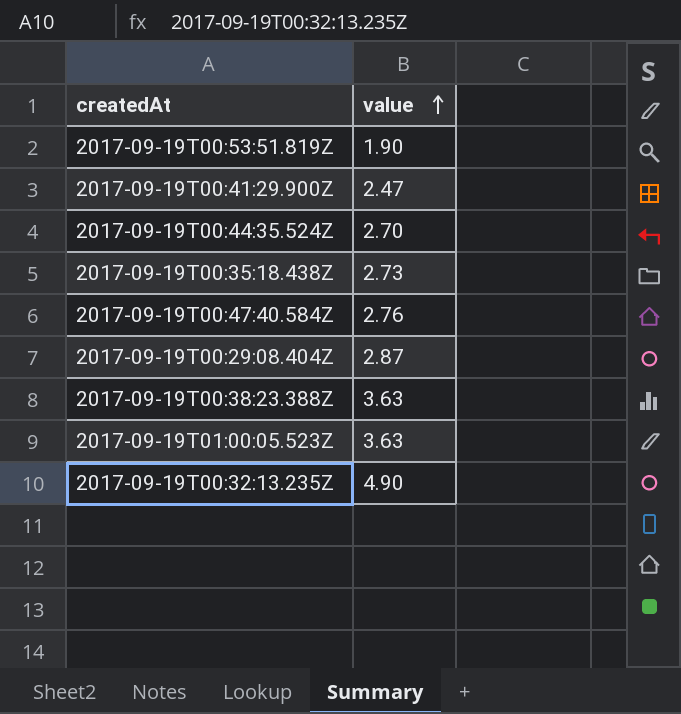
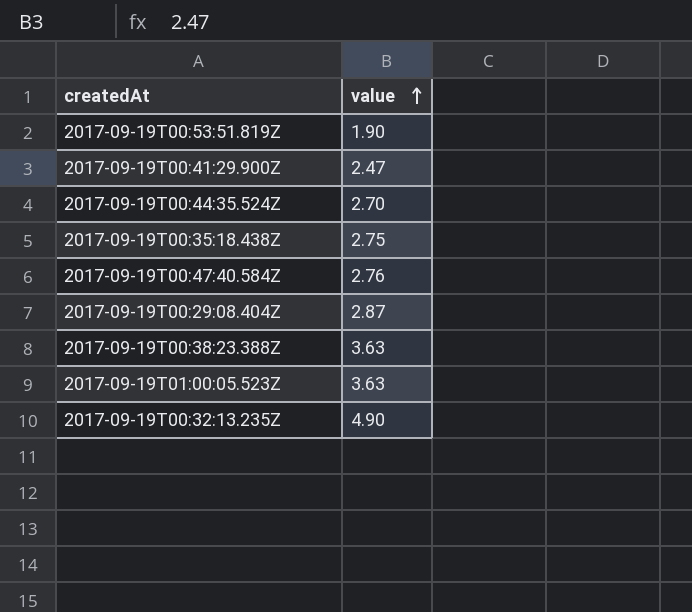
2017-09-19T00:35:18.438Z | value: 2.73 -> 2.75

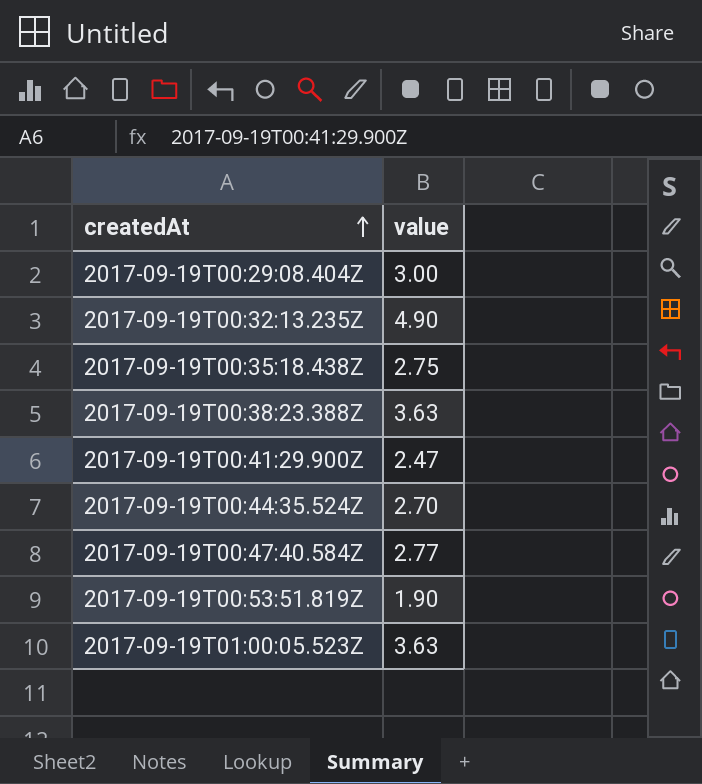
row order: value ascending -> createdAt ascending
2017-09-19T00:29:08.404Z | value: 2.87 -> 3.00
2017-09-19T00:47:40.584Z | value: 2.76 -> 2.77

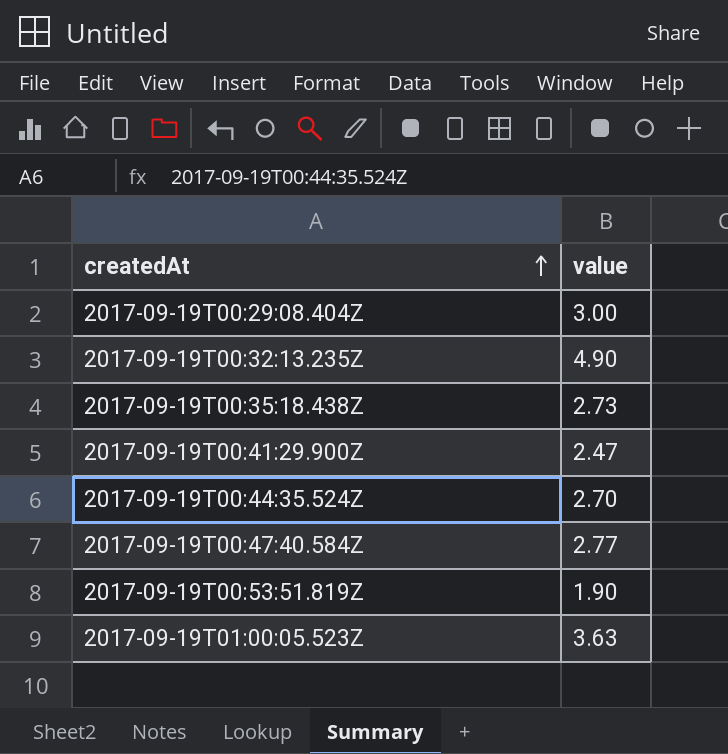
row 2017-09-19T00:38:23.388Z: 3.63 -> none
2017-09-19T00:35:18.438Z | value: 2.75 -> 2.73

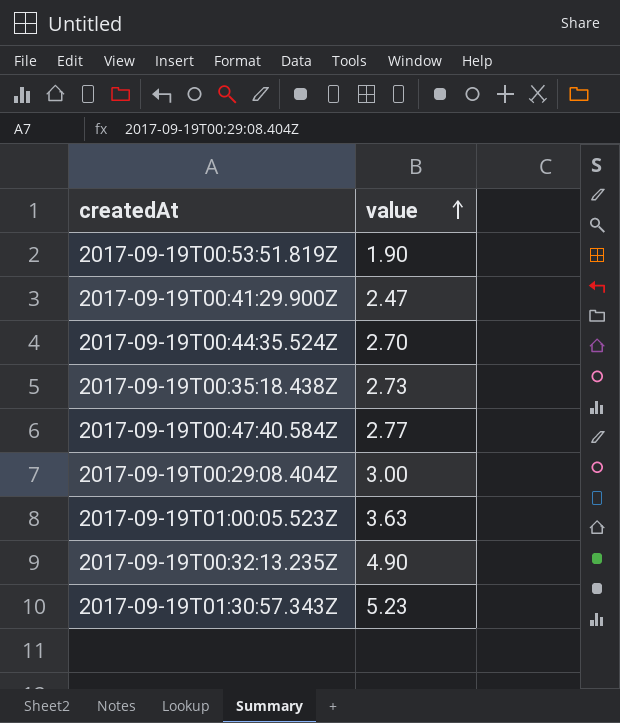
row order: createdAt ascending -> value ascending
row 2017-09-19T01:30:57.343Z: none -> 5.23

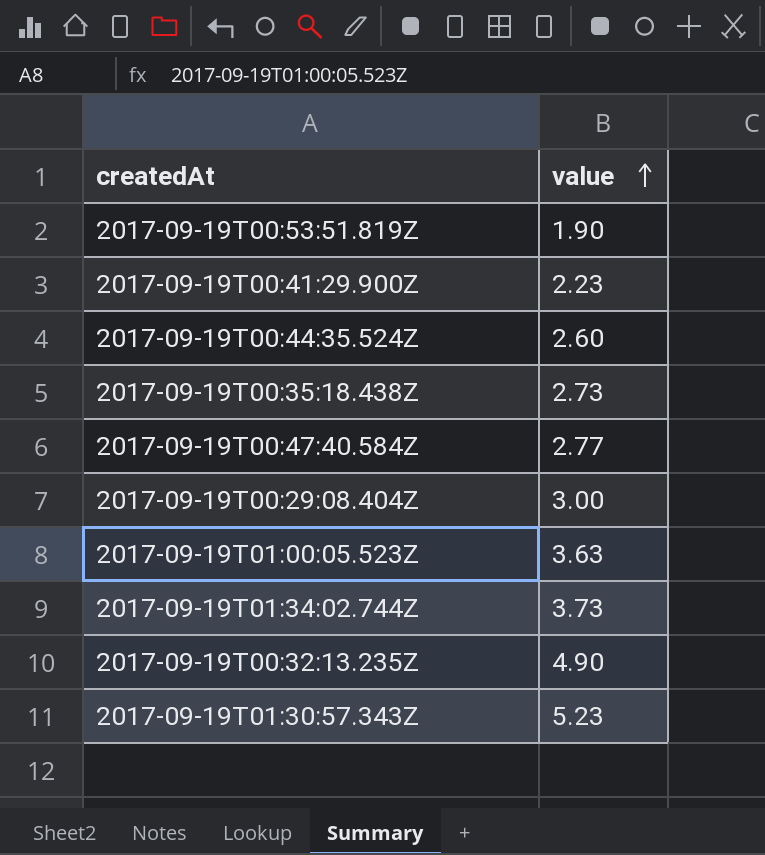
2017-09-19T00:41:29.900Z | value: 2.47 -> 2.23
2017-09-19T00:44:35.524Z | value: 2.70 -> 2.60
row 2017-09-19T01:34:02.744Z: none -> 3.73

